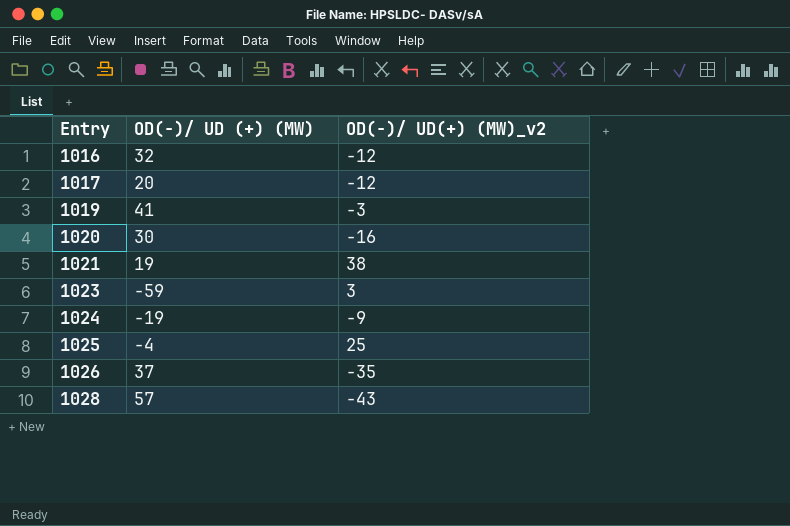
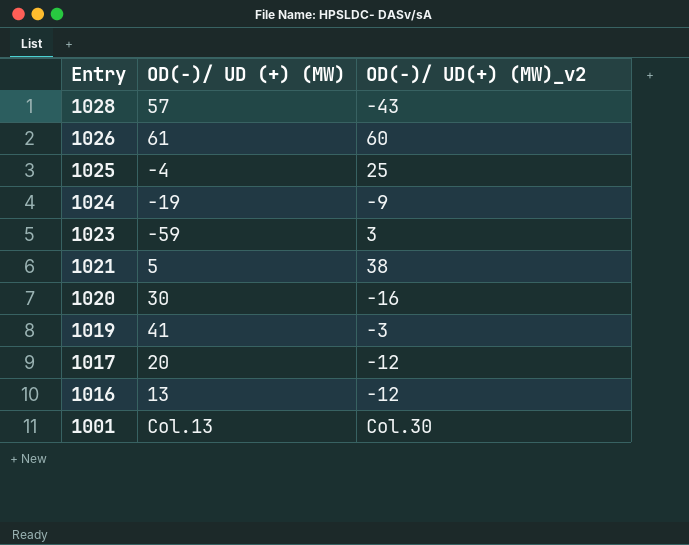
row order: Entry ascending -> Entry descending
1026 | OD(-)/ UD (+) (MW): 37 -> 61
1026 | OD(-)/ UD(+) (MW)_v2: -35 -> 60
1021 | OD(-)/ UD (+) (MW): 19 -> 5
1016 | OD(-)/ UD (+) (MW): 32 -> 13
row 1001: none -> Col.13 | Col.30

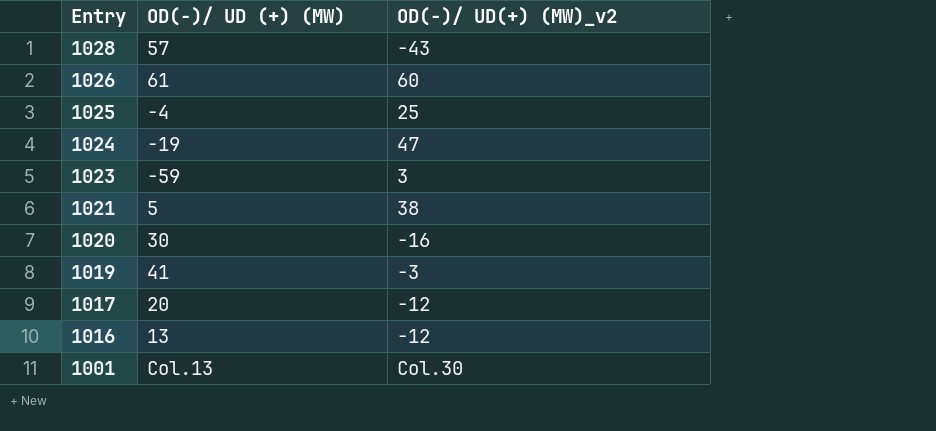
1024 | OD(-)/ UD(+) (MW)_v2: -9 -> 47

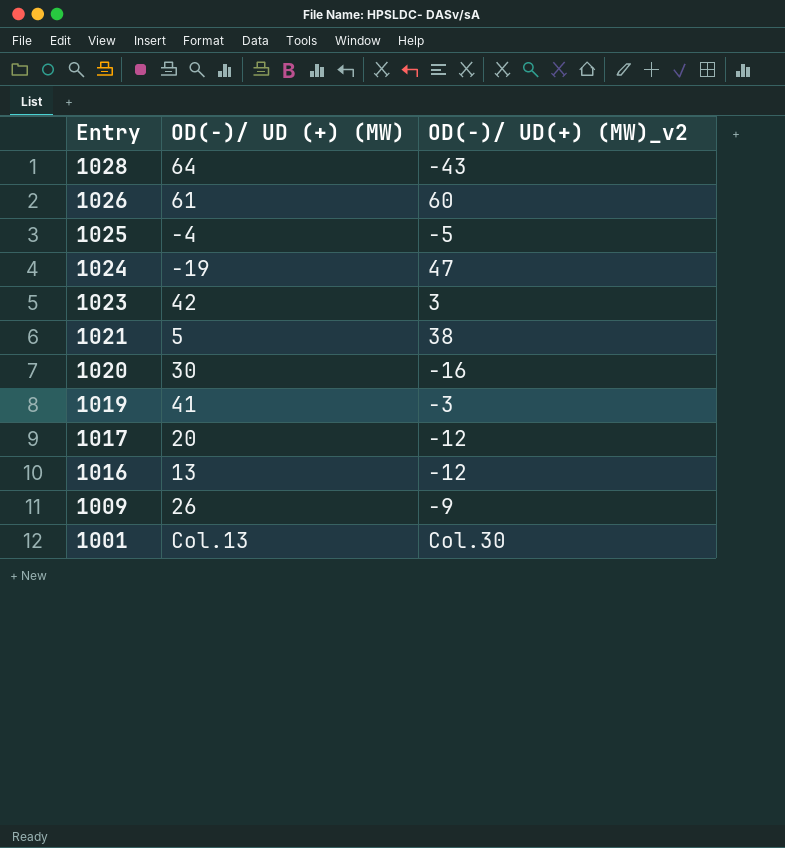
1028 | OD(-)/ UD (+) (MW): 57 -> 64
1025 | OD(-)/ UD(+) (MW)_v2: 25 -> -5
1023 | OD(-)/ UD (+) (MW): -59 -> 42
row 1009: none -> 26 | -9

